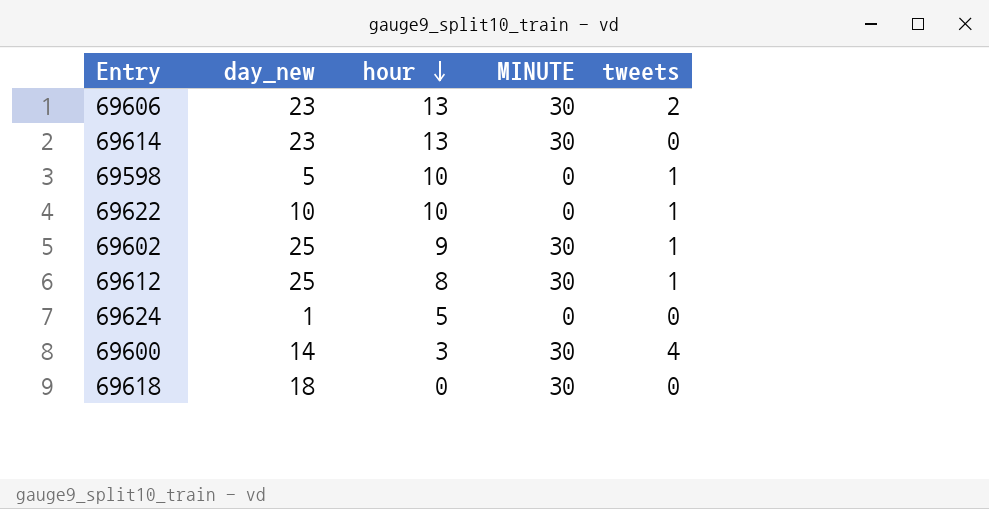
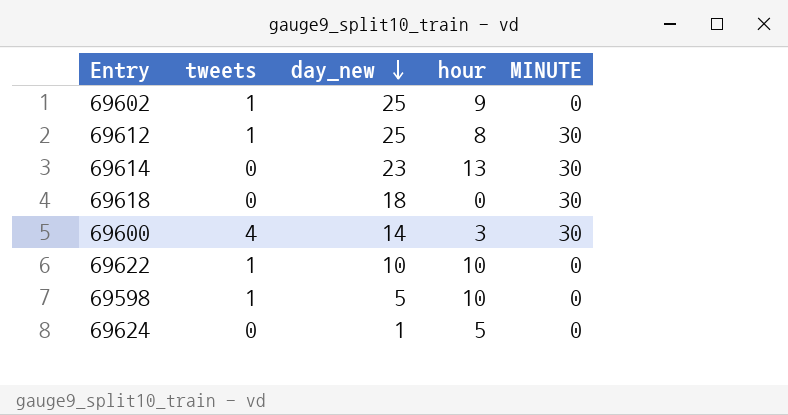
row order: hour descending -> day_new descending
column tweets | position: 5 -> 2
row 69606: 23 | 13 | 30 | 2 -> none
69602 | MINUTE: 30 -> 0

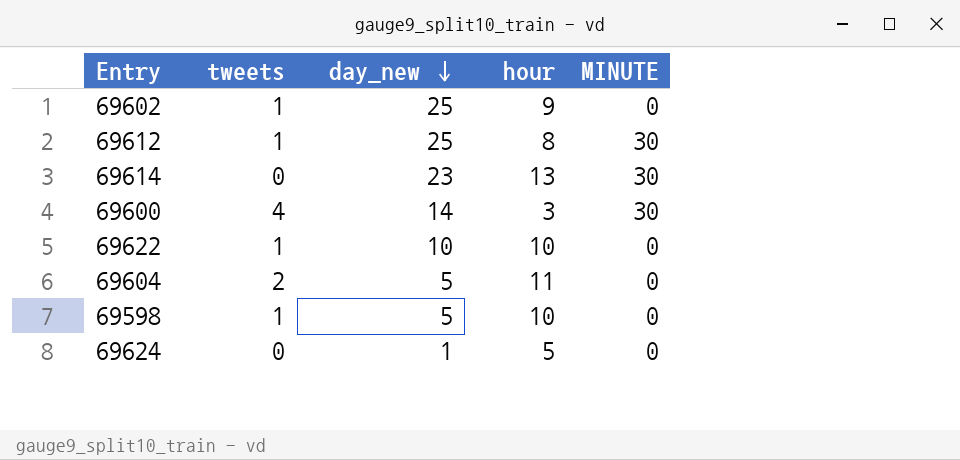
row 69618: 0 | 18 | 0 | 30 -> none
row 69604: none -> 2 | 5 | 11 | 0

